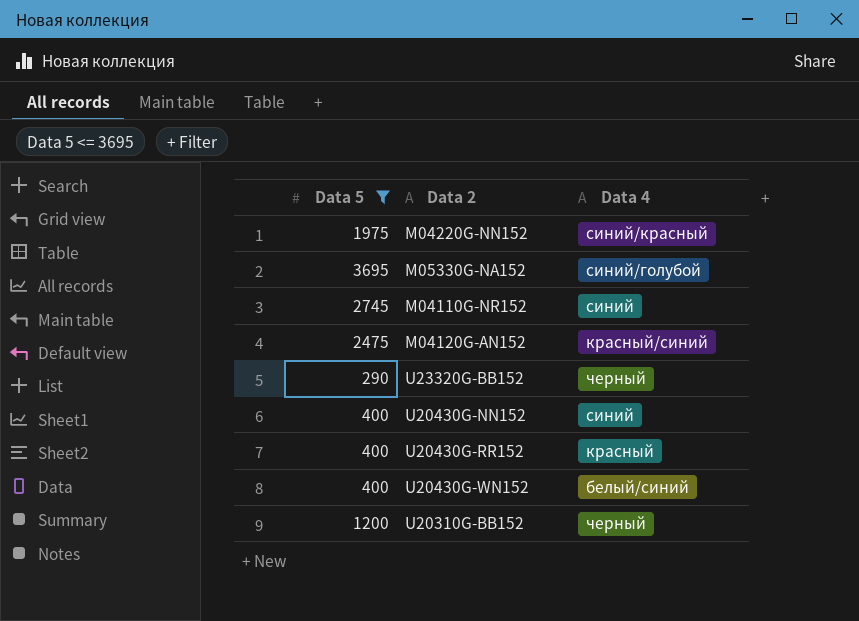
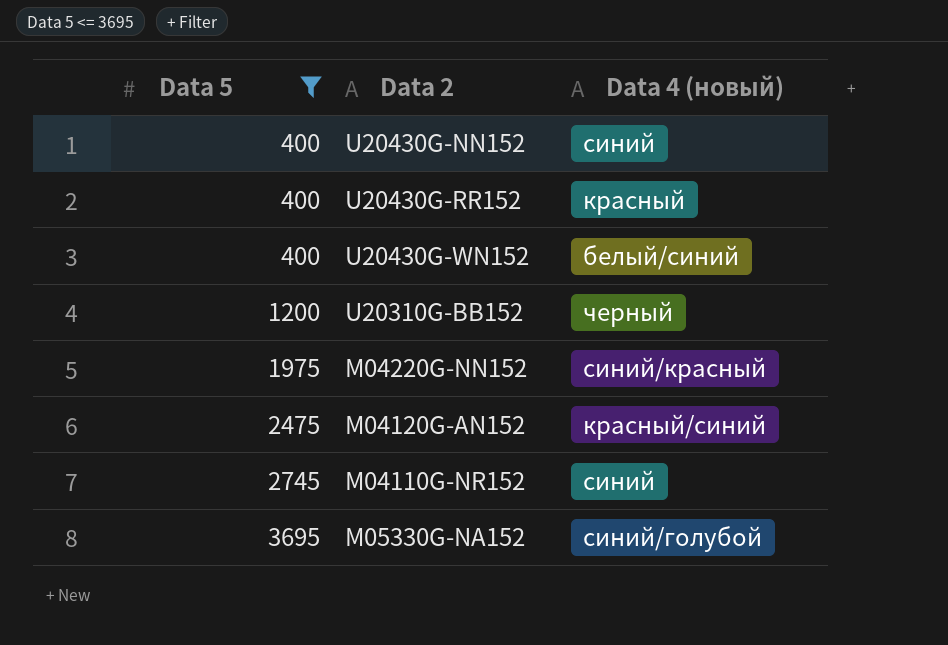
row order: none -> Data 5 ascending
column name: Data 4 -> Data 4 (новый)
row U23320G-BB152: 290 | черный -> none

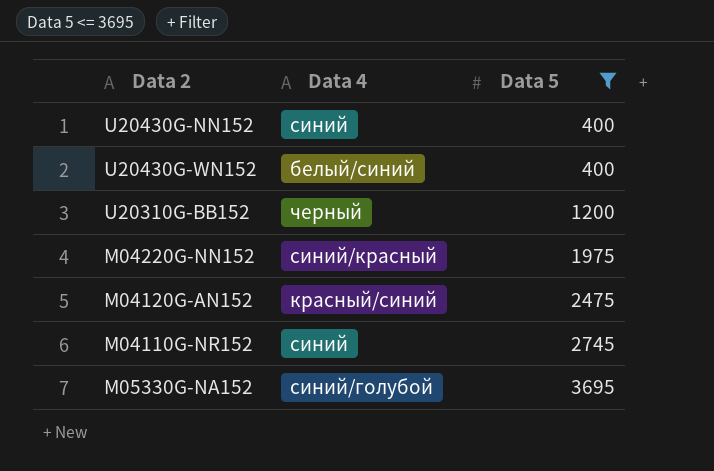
column name: Data 4 (новый) -> Data 4
column Data 5 | position: 1 -> 3
row U20430G-RR152: 400 | красный -> none

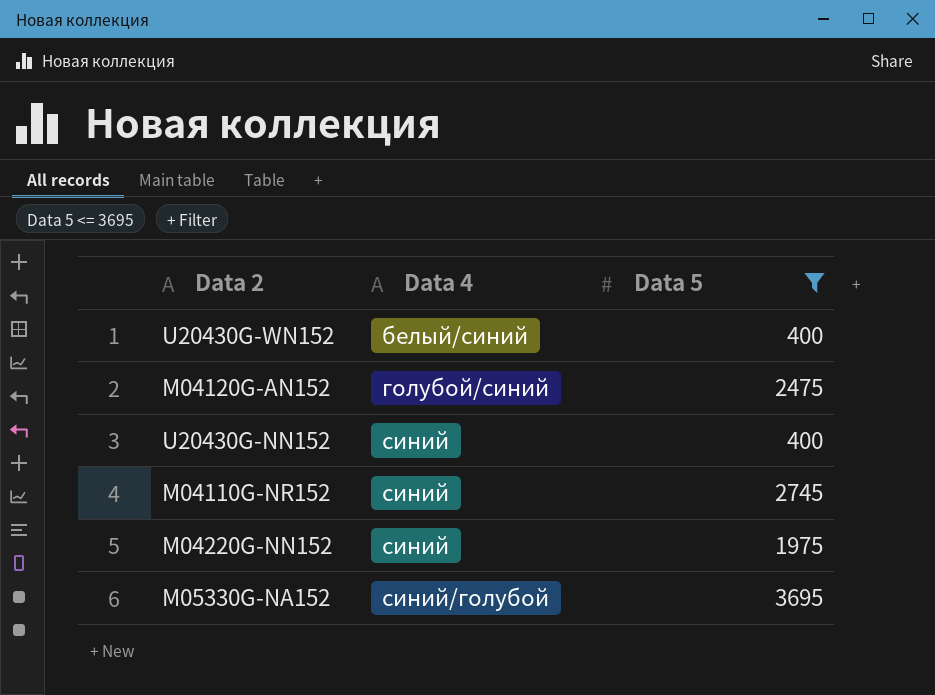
row order: Data 5 ascending -> Data 4 ascending
row U20310G-BB152: черный | 1200 -> none
M04120G-AN152 | Data 4: красный/синий -> голубой/синий
M04220G-NN152 | Data 4: синий/красный -> синий

